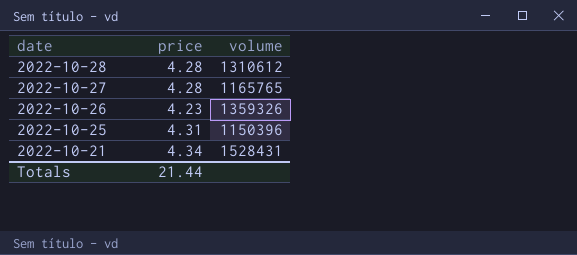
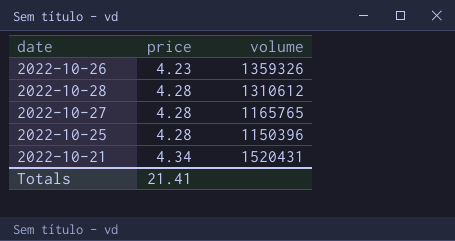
row order: date descending -> price ascending
2022-10-25 | price: 4.31 -> 4.28
2022-10-21 | volume: 1528431 -> 1520431
Totals | price: 21.44 -> 21.41

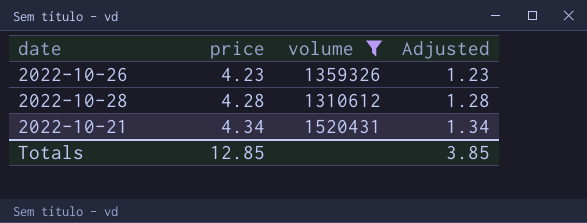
filter: none -> volume >= 1310612
column Adjusted | formula: none -> [price] - 3
Totals | price: 21.41 -> 12.85

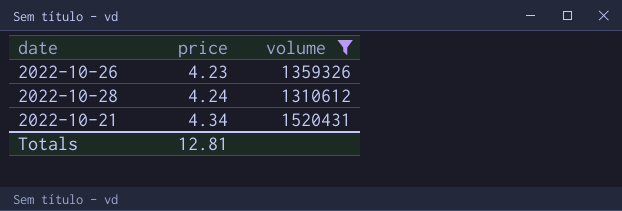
column Adjusted | formula: [price] - 3 -> none
2022-10-28 | price: 4.28 -> 4.24
Totals | price: 12.85 -> 12.81

